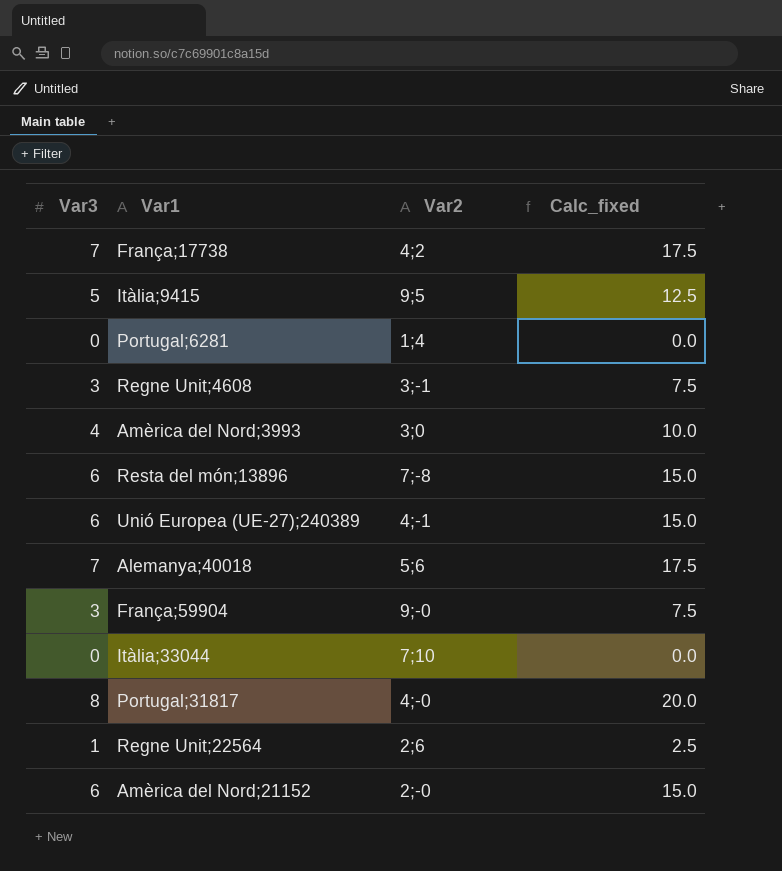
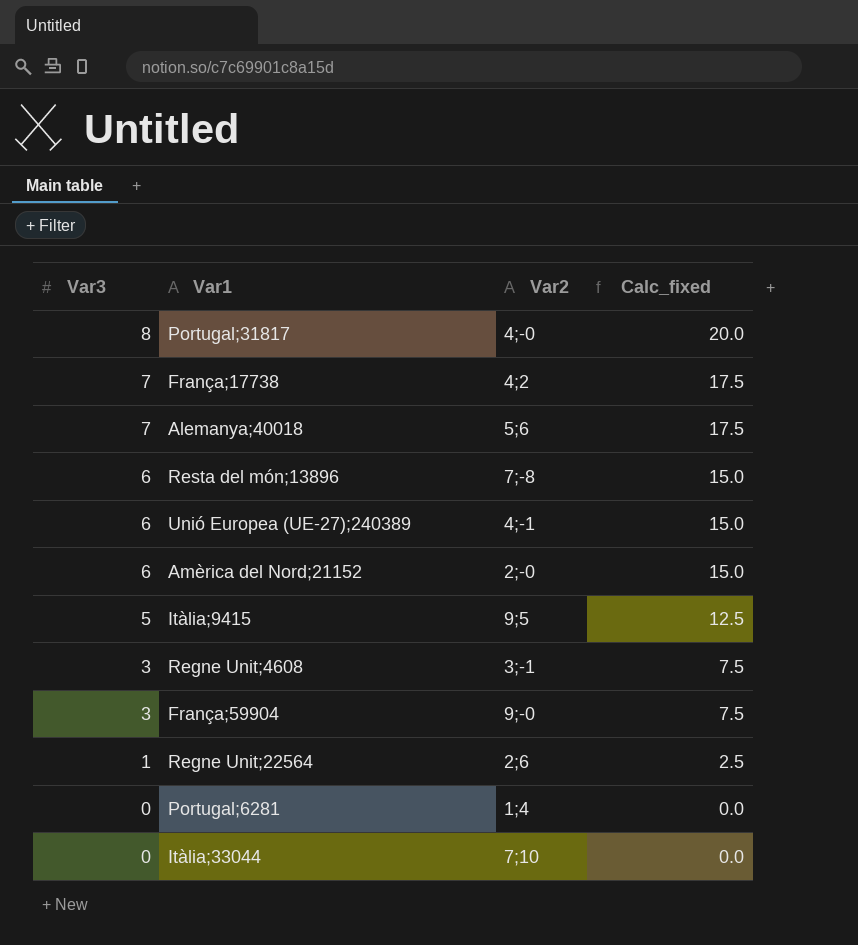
row order: none -> Var3 descending
row Amèrica del Nord;3993: 4 | 3;0 | 10.0 -> none

